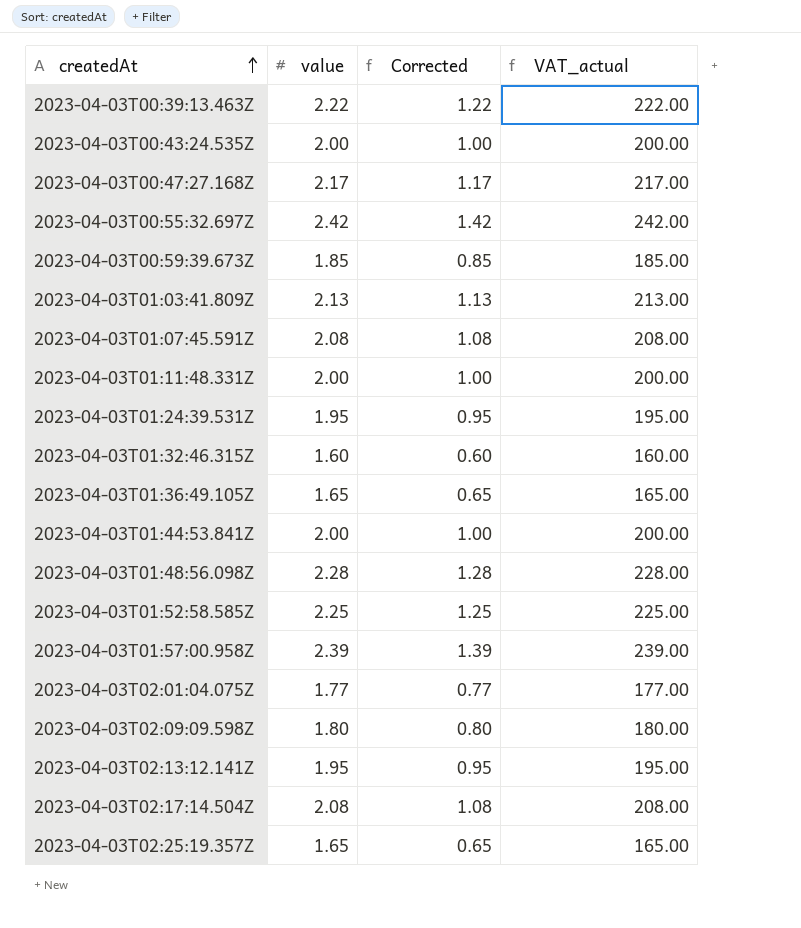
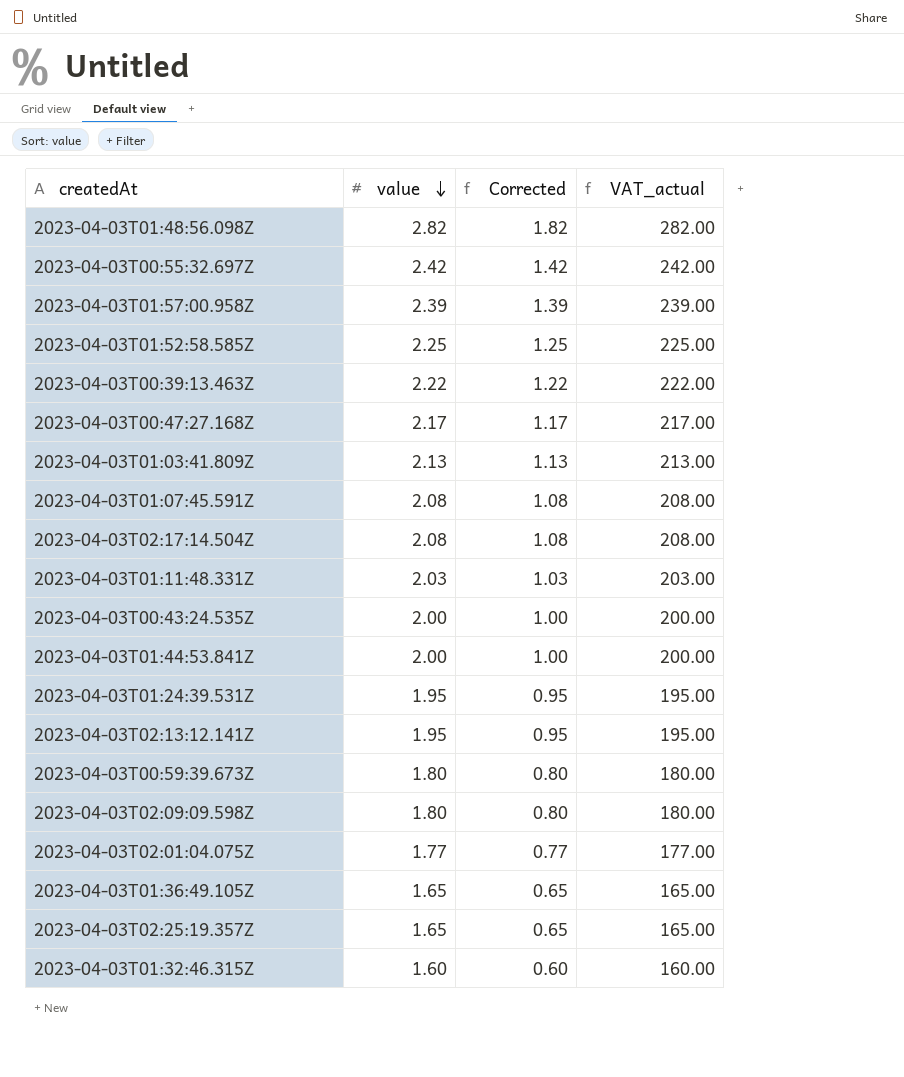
row order: createdAt ascending -> value descending
2023-04-03T01:48:56.098Z | value: 2.28 -> 2.82
2023-04-03T01:48:56.098Z | Corrected: 1.28 -> 1.82
2023-04-03T01:48:56.098Z | VAT_actual: 228.00 -> 282.00
2023-04-03T01:11:48.331Z | value: 2.00 -> 2.03
2023-04-03T01:11:48.331Z | Corrected: 1.00 -> 1.03
2023-04-03T01:11:48.331Z | VAT_actual: 200.00 -> 203.00
2023-04-03T00:59:39.673Z | value: 1.85 -> 1.80
2023-04-03T00:59:39.673Z | Corrected: 0.85 -> 0.80
2023-04-03T00:59:39.673Z | VAT_actual: 185.00 -> 180.00

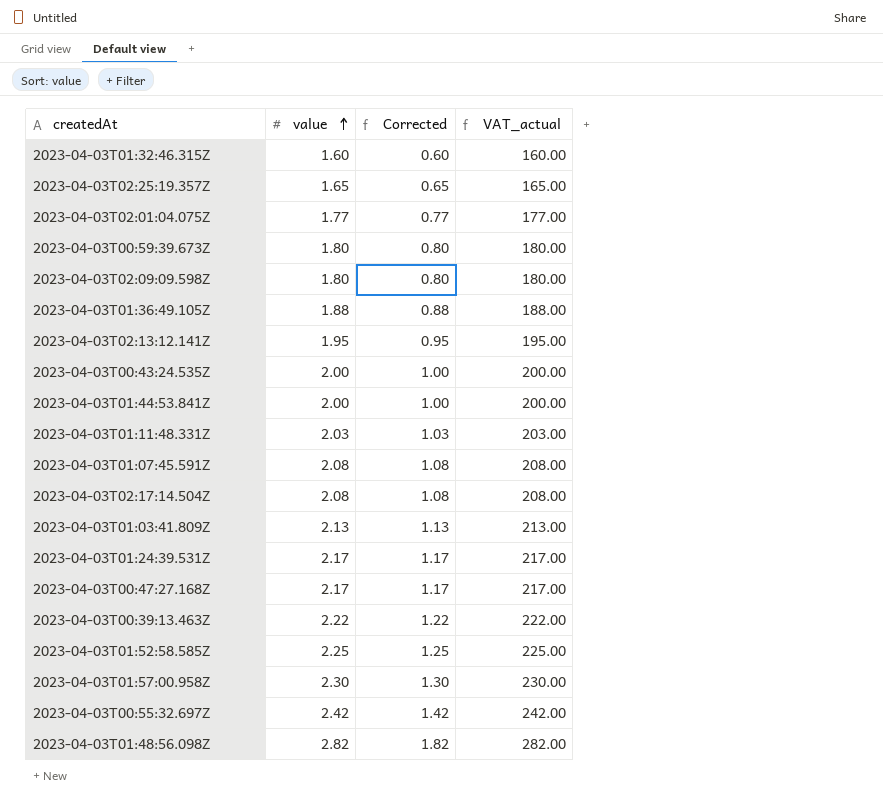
row order: value descending -> value ascending
2023-04-03T01:36:49.105Z | value: 1.65 -> 1.88
2023-04-03T01:36:49.105Z | Corrected: 0.65 -> 0.88
2023-04-03T01:36:49.105Z | VAT_actual: 165.00 -> 188.00
2023-04-03T01:24:39.531Z | value: 1.95 -> 2.17
2023-04-03T01:24:39.531Z | Corrected: 0.95 -> 1.17
2023-04-03T01:24:39.531Z | VAT_actual: 195.00 -> 217.00
2023-04-03T01:57:00.958Z | value: 2.39 -> 2.30
2023-04-03T01:57:00.958Z | Corrected: 1.39 -> 1.30
2023-04-03T01:57:00.958Z | VAT_actual: 239.00 -> 230.00

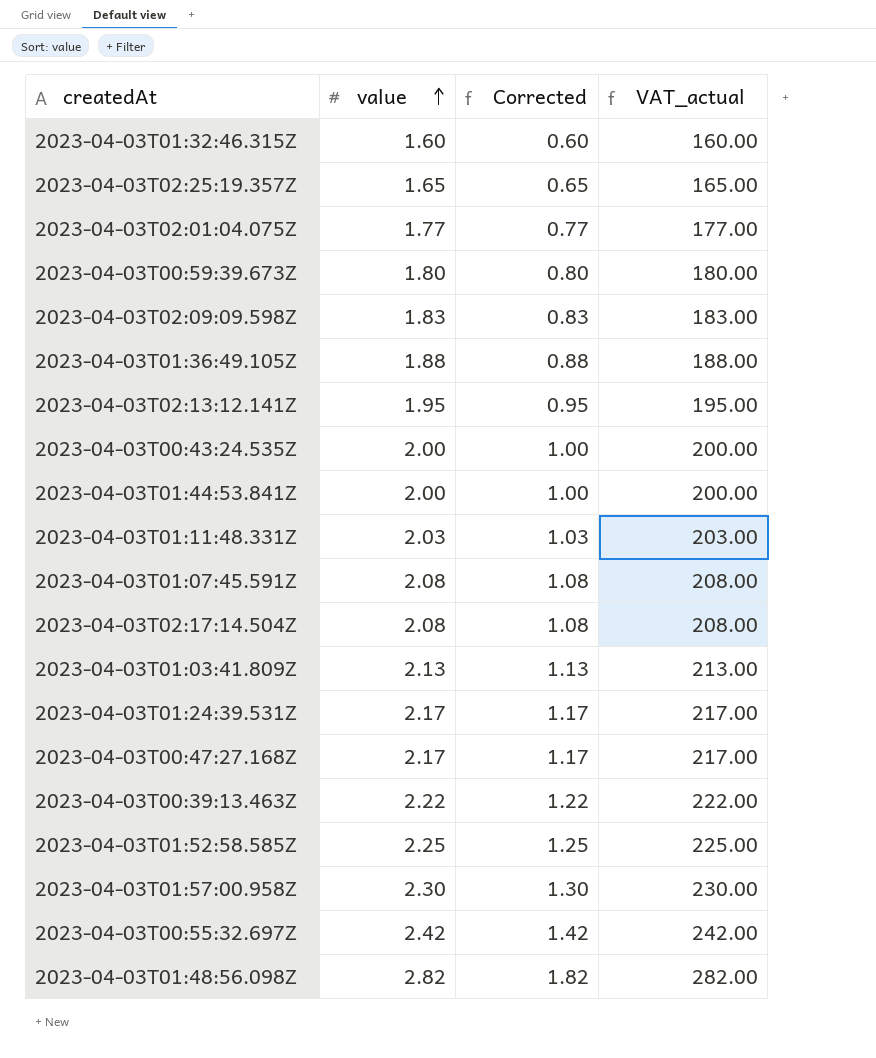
2023-04-03T02:09:09.598Z | value: 1.80 -> 1.83
2023-04-03T02:09:09.598Z | Corrected: 0.80 -> 0.83
2023-04-03T02:09:09.598Z | VAT_actual: 180.00 -> 183.00

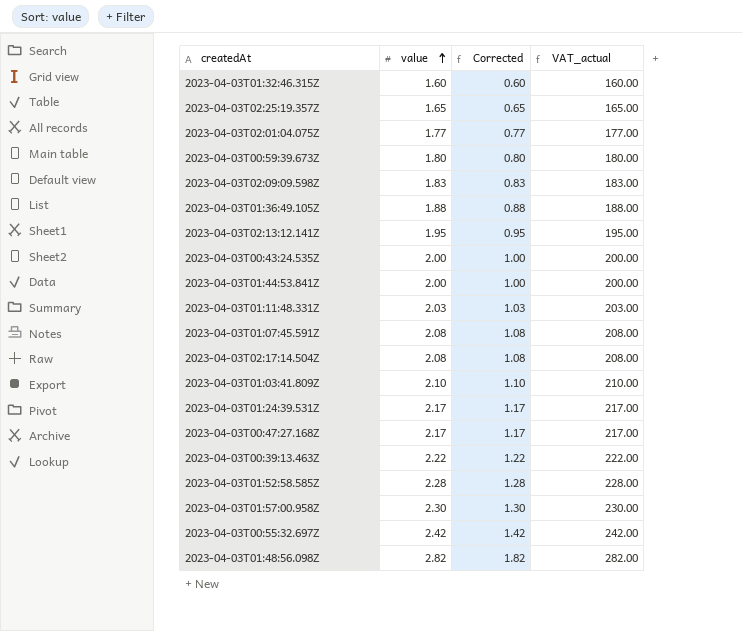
2023-04-03T01:03:41.809Z | value: 2.13 -> 2.10
2023-04-03T01:03:41.809Z | Corrected: 1.13 -> 1.10
2023-04-03T01:03:41.809Z | VAT_actual: 213.00 -> 210.00
2023-04-03T01:52:58.585Z | value: 2.25 -> 2.28
2023-04-03T01:52:58.585Z | Corrected: 1.25 -> 1.28
2023-04-03T01:52:58.585Z | VAT_actual: 225.00 -> 228.00

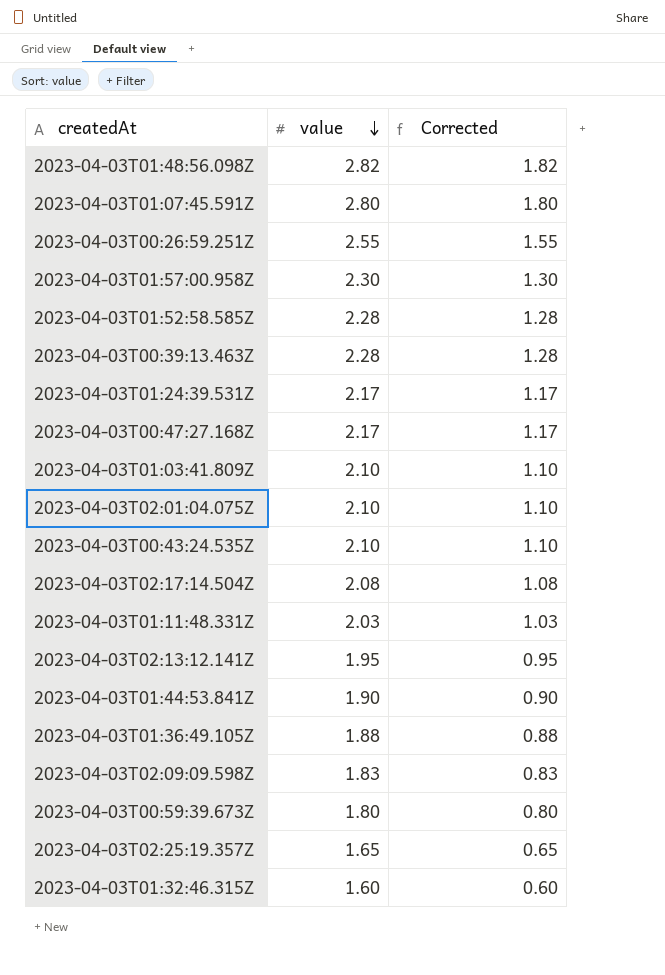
row order: value ascending -> value descending
column VAT_actual | formula: [value] * 100 -> none
row 2023-04-03T00:55:32.697Z: 2.42 | 1.42 | 242.00 -> none
2023-04-03T01:07:45.591Z | value: 2.08 -> 2.80
2023-04-03T01:07:45.591Z | Corrected: 1.08 -> 1.80
row 2023-04-03T00:26:59.251Z: none -> 2.55 | 1.55
2023-04-03T00:39:13.463Z | value: 2.22 -> 2.28
2023-04-03T00:39:13.463Z | Corrected: 1.22 -> 1.28
2023-04-03T02:01:04.075Z | value: 1.77 -> 2.10
2023-04-03T02:01:04.075Z | Corrected: 0.77 -> 1.10
2023-04-03T00:43:24.535Z | value: 2.00 -> 2.10
2023-04-03T00:43:24.535Z | Corrected: 1.00 -> 1.10
2023-04-03T01:44:53.841Z | value: 2.00 -> 1.90
2023-04-03T01:44:53.841Z | Corrected: 1.00 -> 0.90

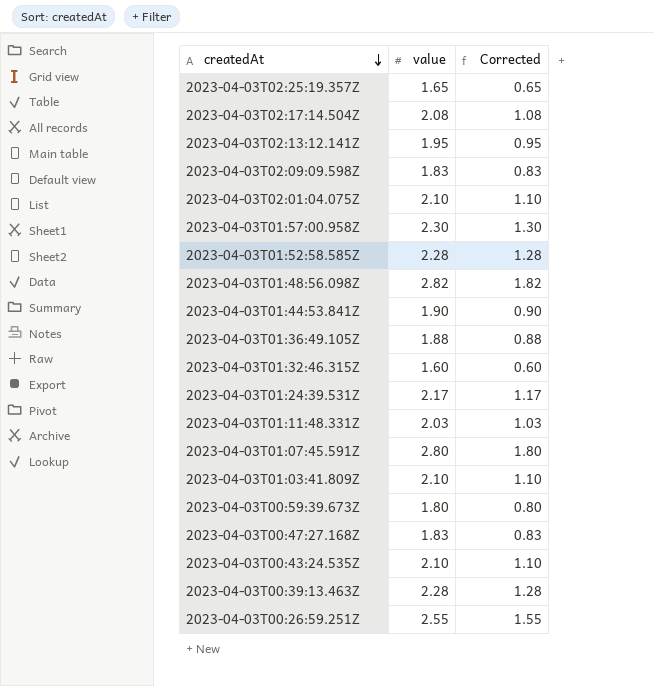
row order: value descending -> createdAt descending
2023-04-03T00:47:27.168Z | value: 2.17 -> 1.83
2023-04-03T00:47:27.168Z | Corrected: 1.17 -> 0.83

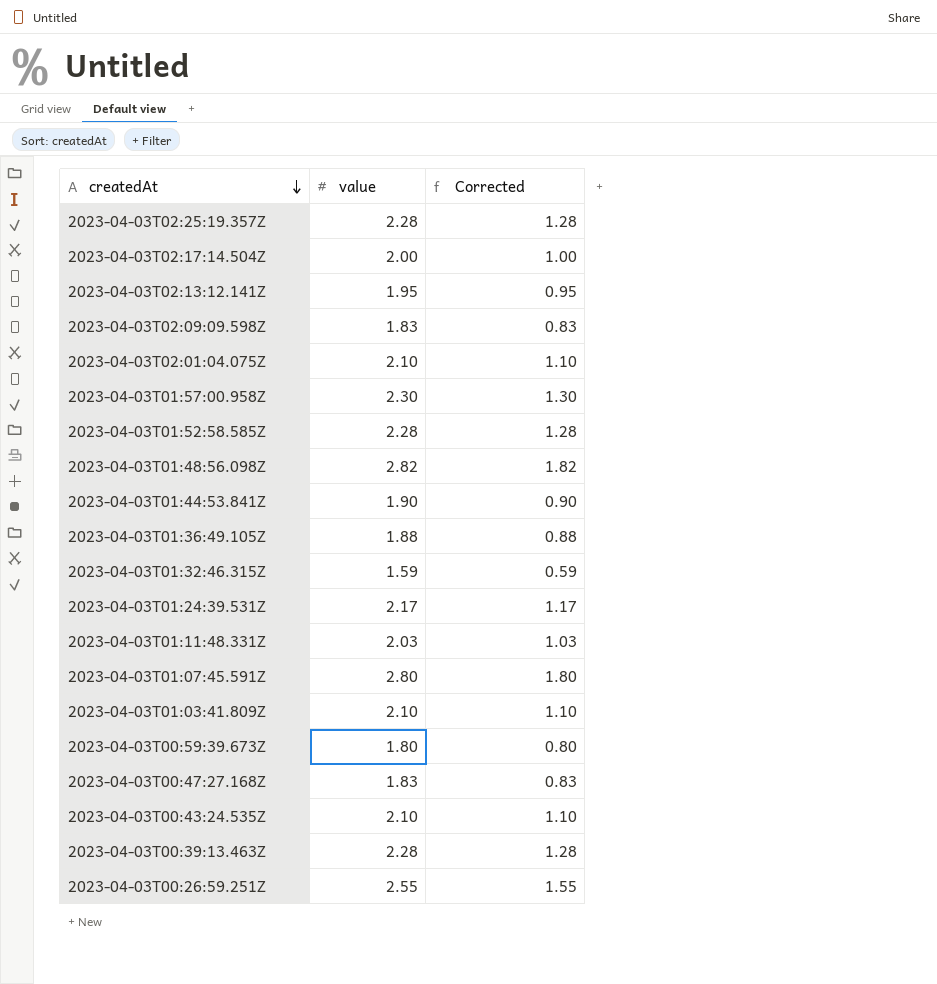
2023-04-03T02:25:19.357Z | value: 1.65 -> 2.28
2023-04-03T02:25:19.357Z | Corrected: 0.65 -> 1.28
2023-04-03T02:17:14.504Z | value: 2.08 -> 2.00
2023-04-03T02:17:14.504Z | Corrected: 1.08 -> 1.00
2023-04-03T01:32:46.315Z | value: 1.60 -> 1.59
2023-04-03T01:32:46.315Z | Corrected: 0.60 -> 0.59

